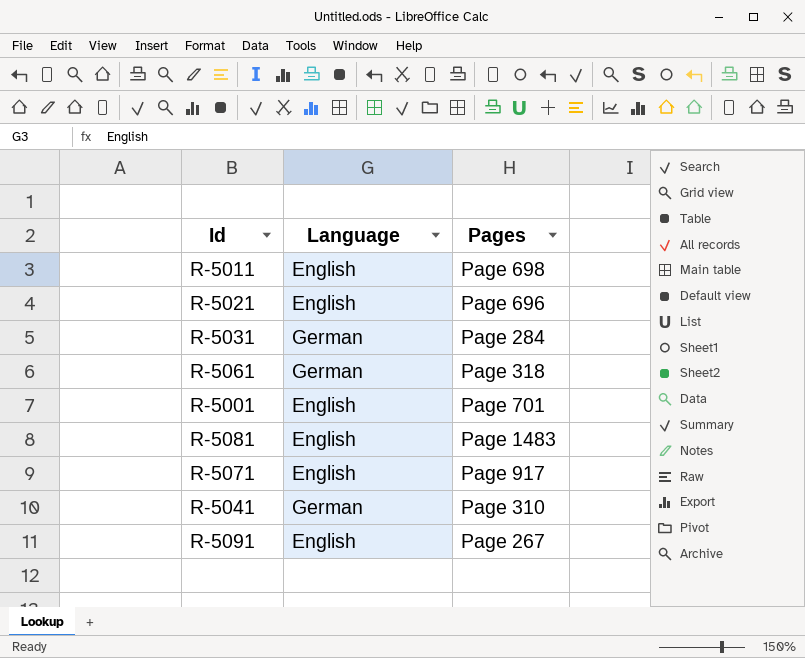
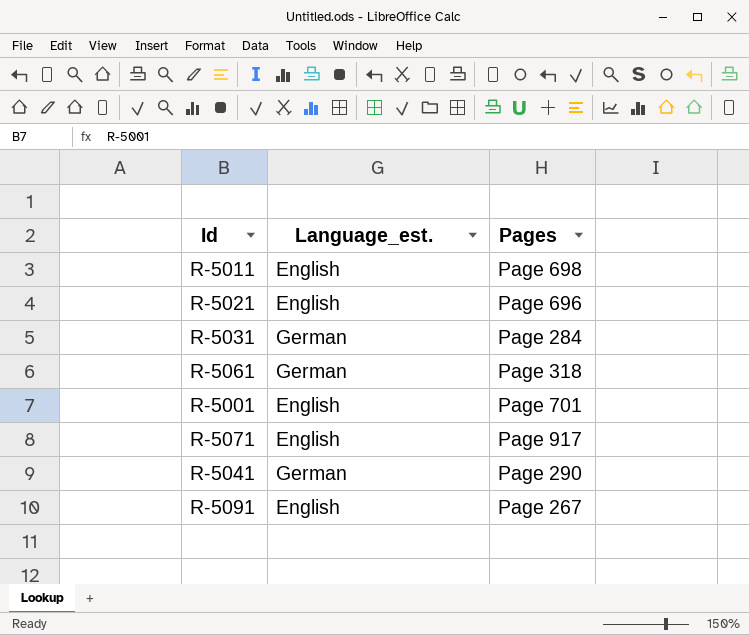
column name: Language -> Language_est.
row R-5081: English | Page 1483 -> none
R-5041 | Pages: Page 310 -> Page 290

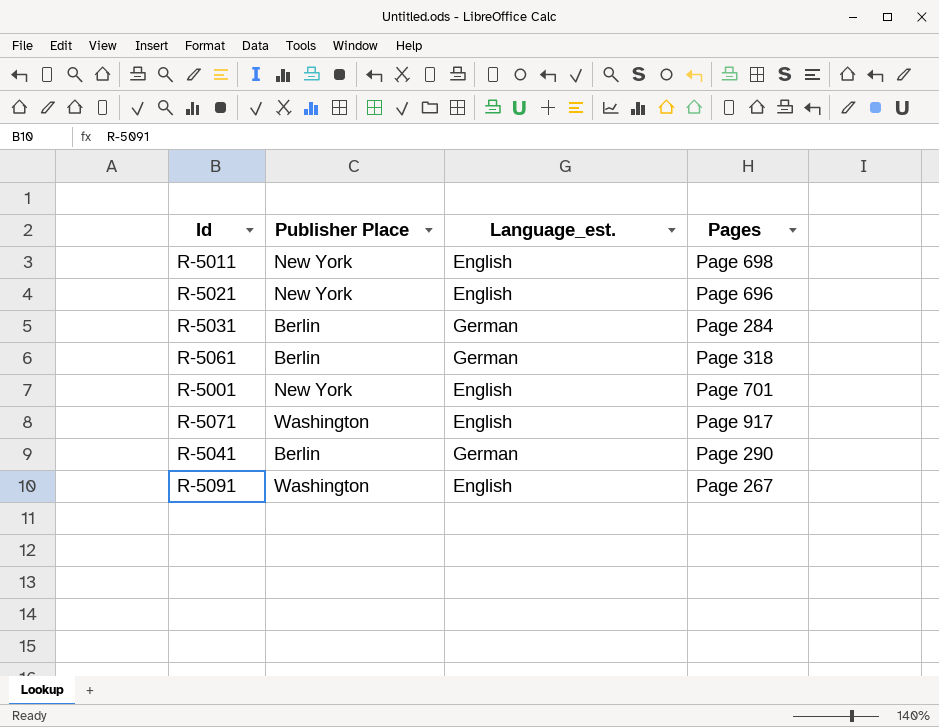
column Publisher Place | position: none -> 2

